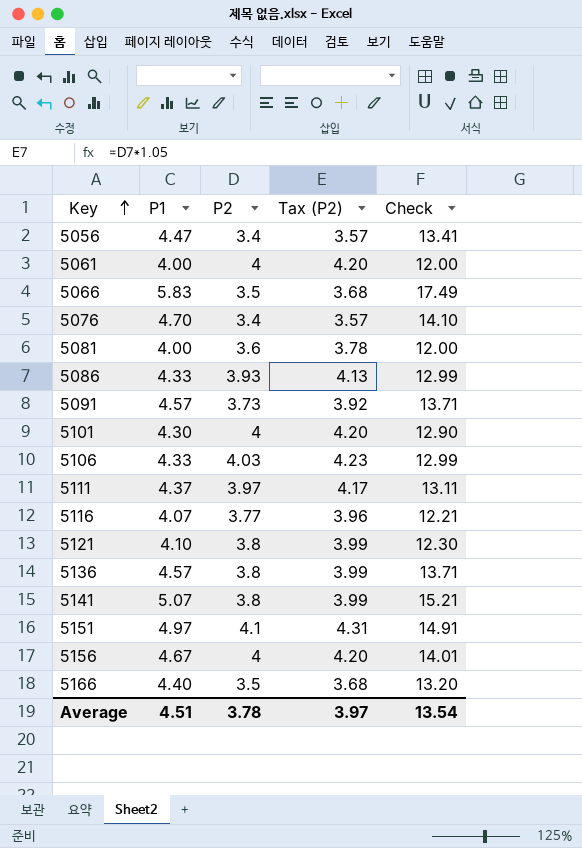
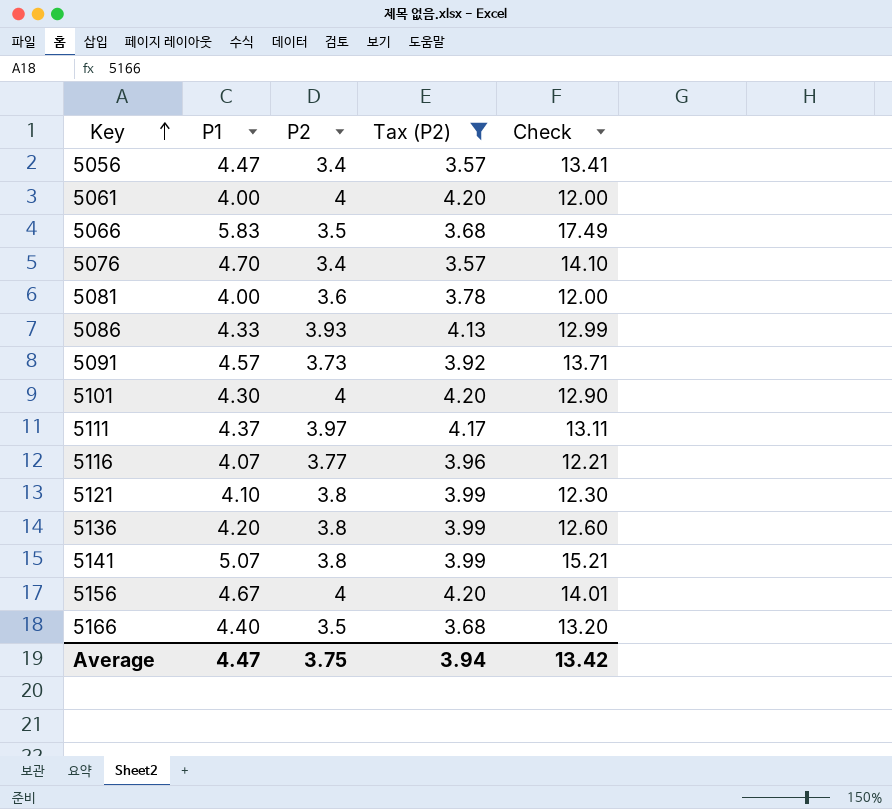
filter: none -> Tax (P2) <= 4.20
5136 | P1: 4.57 -> 4.20
5136 | Check: 13.71 -> 12.60
Average | P1: 4.51 -> 4.47
Average | P2: 3.78 -> 3.75
Average | Tax (P2): 3.97 -> 3.94
Average | Check: 13.54 -> 13.42

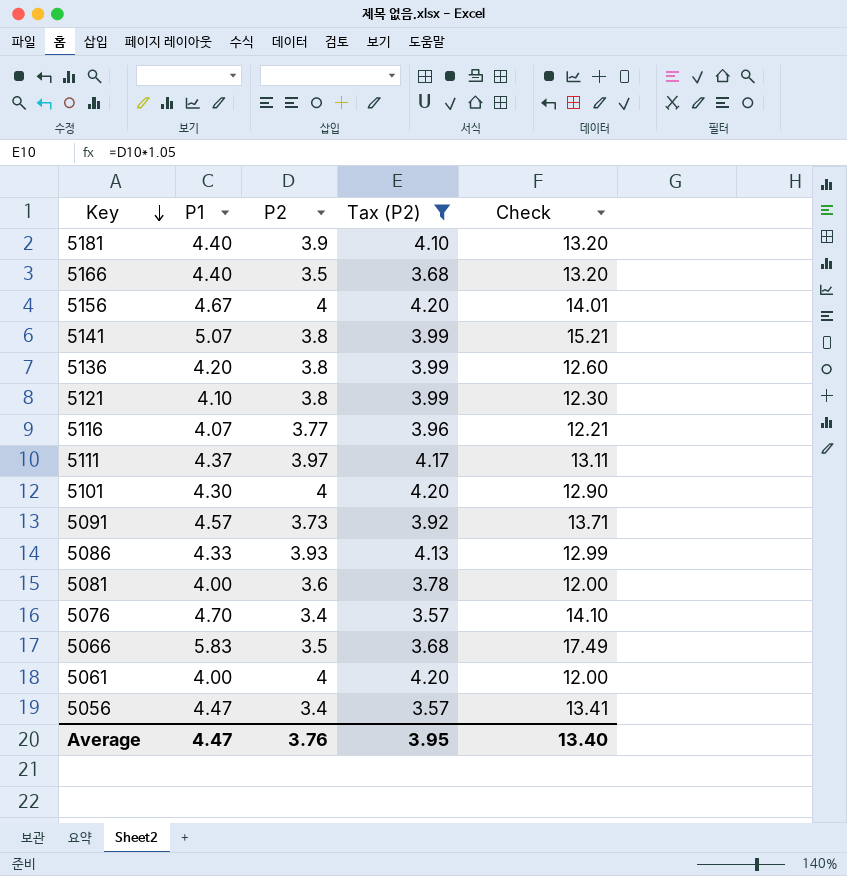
row order: Key ascending -> Key descending
row 5181: none -> 4.40 | 3.9 | 4.10 | 13.20
Average | P2: 3.75 -> 3.76
Average | Tax (P2): 3.94 -> 3.95
Average | Check: 13.42 -> 13.40

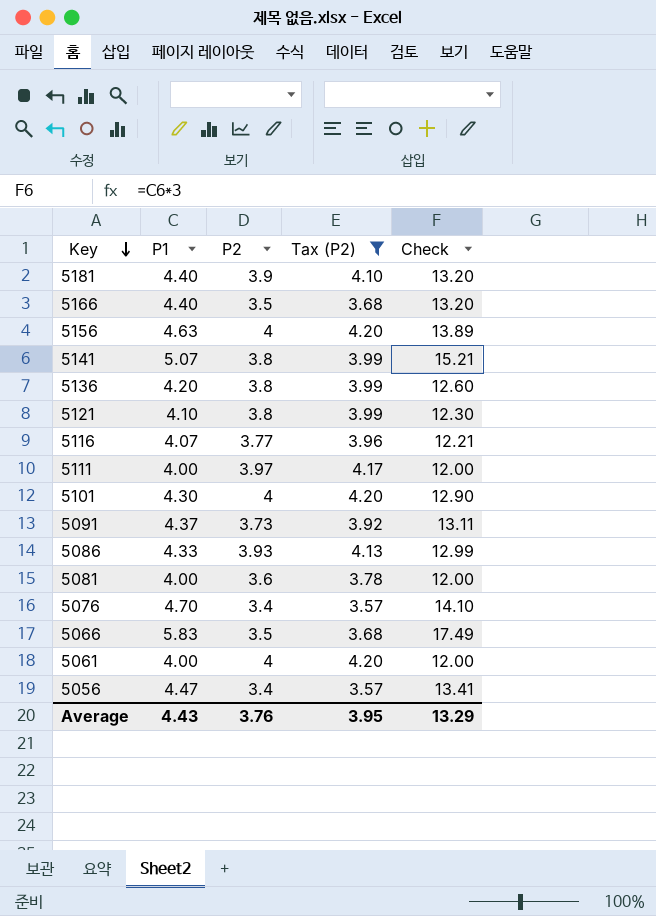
5156 | P1: 4.67 -> 4.63
5156 | Check: 14.01 -> 13.89
5111 | P1: 4.37 -> 4.00
5111 | Check: 13.11 -> 12.00
5091 | P1: 4.57 -> 4.37
5091 | Check: 13.71 -> 13.11
Average | P1: 4.47 -> 4.43
Average | Check: 13.40 -> 13.29

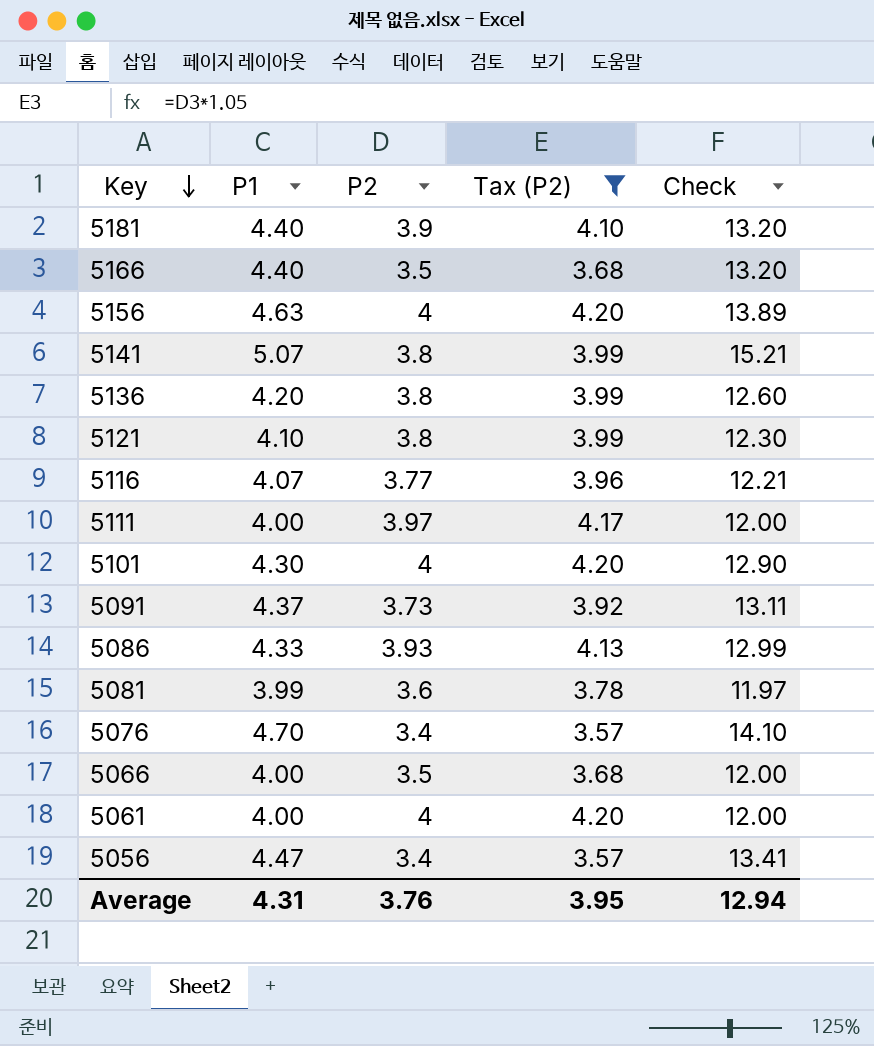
5081 | P1: 4.00 -> 3.99
5081 | Check: 12.00 -> 11.97
5066 | P1: 5.83 -> 4.00
5066 | Check: 17.49 -> 12.00
Average | P1: 4.43 -> 4.31
Average | Check: 13.29 -> 12.94

